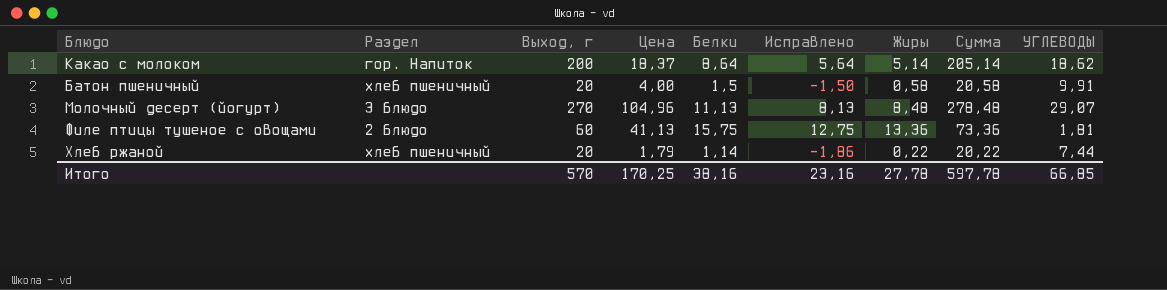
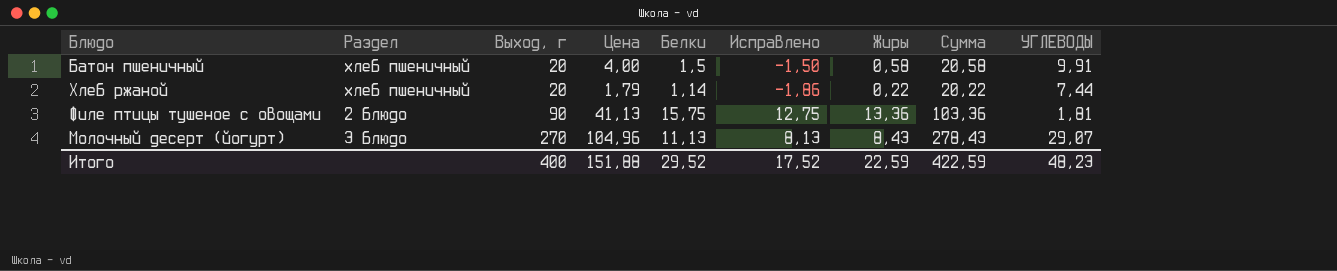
row order: none -> Выход, г ascending
row Какао с молоком: гор. Напиток | 200 | 18,37 | 8,64 | 5,64 | 5,14 | 205,14 | 18,62 -> none
Филе птицы тушеное с овощами | Выход, г: 60 -> 90
Филе птицы тушеное с овощами | Сумма: 73,36 -> 103,36
Молочный десерт (йогурт) | Жиры: 8,48 -> 8,43
Молочный десерт (йогурт) | Сумма: 278,48 -> 278,43
Итого | Выход, г: 570 -> 400
Итого | Цена: 170,25 -> 151,88
Итого | Белки: 38,16 -> 29,52
Итого | Исправлено: 23,16 -> 17,52
Итого | Жиры: 27,78 -> 22,59
Итого | Сумма: 597,78 -> 422,59
Итого | УГЛЕВОДЫ: 66,85 -> 48,23

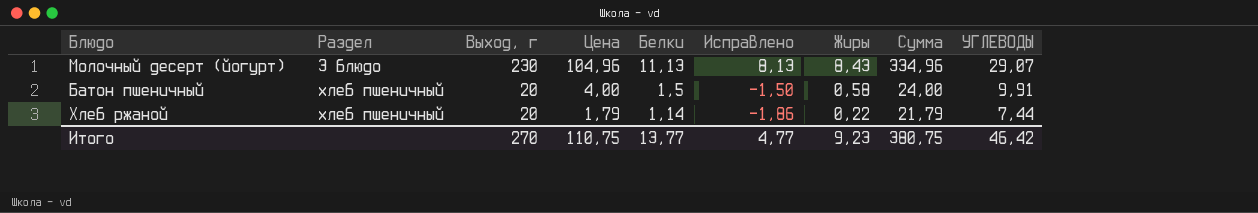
row order: Выход, г ascending -> Раздел ascending
column Сумма | formula: [Выход, г] + [Жиры] -> [Выход, г] + [Цена]
row Филе птицы тушеное с овощами: 2 блюдо | 90 | 41,13 | 15,75 | 12,75 | 13,36 | 103,36 | 1,81 -> none
Молочный десерт (йогурт) | Выход, г: 270 -> 230
Итого | Выход, г: 400 -> 270
Итого | Цена: 151,88 -> 110,75
Итого | Белки: 29,52 -> 13,77
Итого | Исправлено: 17,52 -> 4,77
Итого | Жиры: 22,59 -> 9,23
Итого | Сумма: 422,59 -> 380,75
Итого | УГЛЕВОДЫ: 48,23 -> 46,42

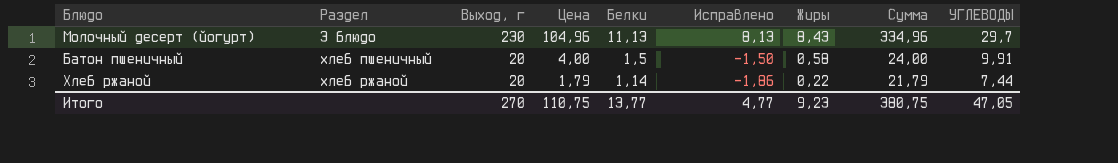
Молочный десерт (йогурт) | УГЛЕВОДЫ: 29,07 -> 29,7
Хлеб ржаной | Раздел: хлеб пшеничный -> хлеб ржаной
Итого | УГЛЕВОДЫ: 46,42 -> 47,05

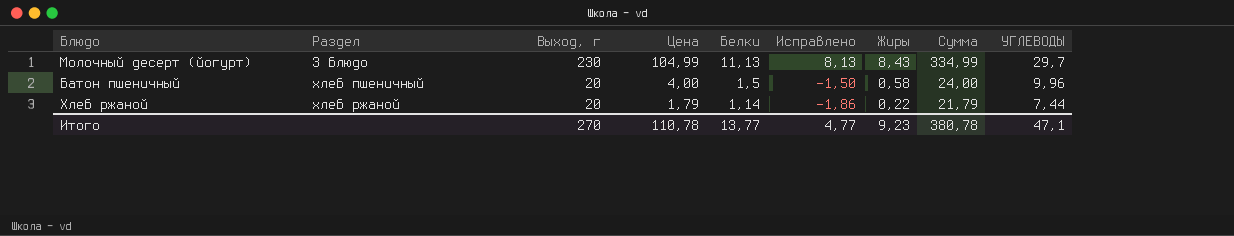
Молочный десерт (йогурт) | Цена: 104,96 -> 104,99
Молочный десерт (йогурт) | Сумма: 334,96 -> 334,99
Батон пшеничный | УГЛЕВОДЫ: 9,91 -> 9,96
Итого | Цена: 110,75 -> 110,78
Итого | Сумма: 380,75 -> 380,78
Итого | УГЛЕВОДЫ: 47,05 -> 47,1

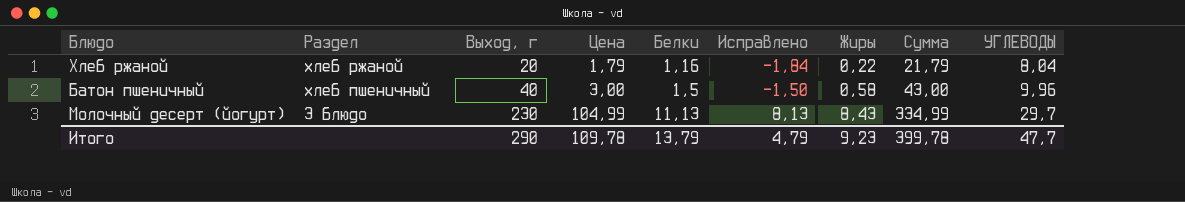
row order: Раздел ascending -> Раздел descending
Хлеб ржаной | Белки: 1,14 -> 1,16
Хлеб ржаной | Исправлено: -1,86 -> -1,84
Хлеб ржаной | УГЛЕВОДЫ: 7,44 -> 8,04
Батон пшеничный | Выход, г: 20 -> 40
Батон пшеничный | Цена: 4,00 -> 3,00
Батон пшеничный | Сумма: 24,00 -> 43,00
Итого | Выход, г: 270 -> 290
Итого | Цена: 110,78 -> 109,78
Итого | Белки: 13,77 -> 13,79
Итого | Исправлено: 4,77 -> 4,79
Итого | Сумма: 380,78 -> 399,78
Итого | УГЛЕВОДЫ: 47,1 -> 47,7

